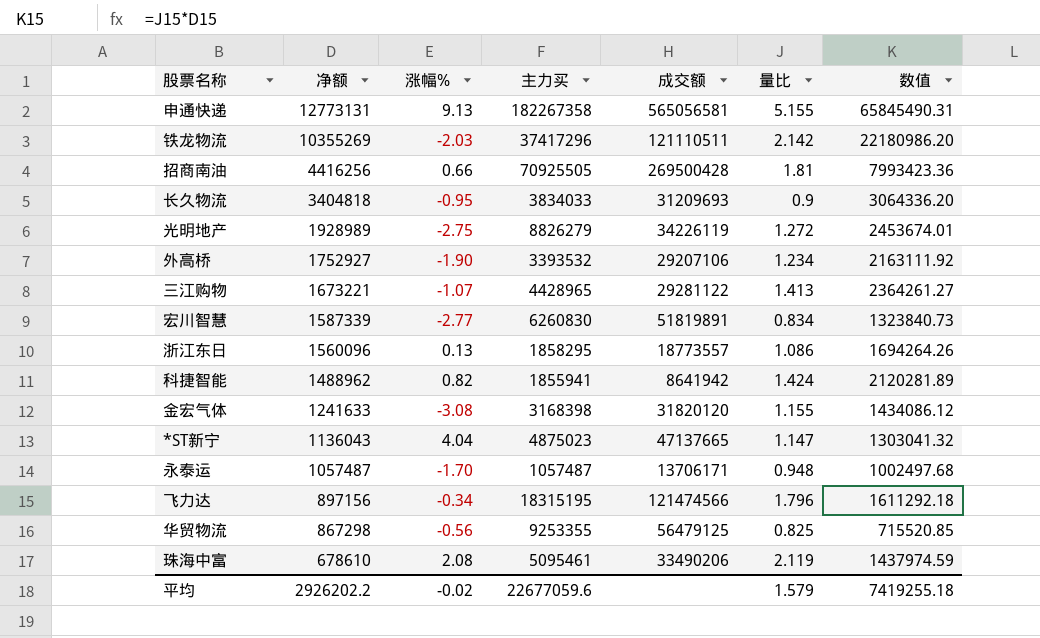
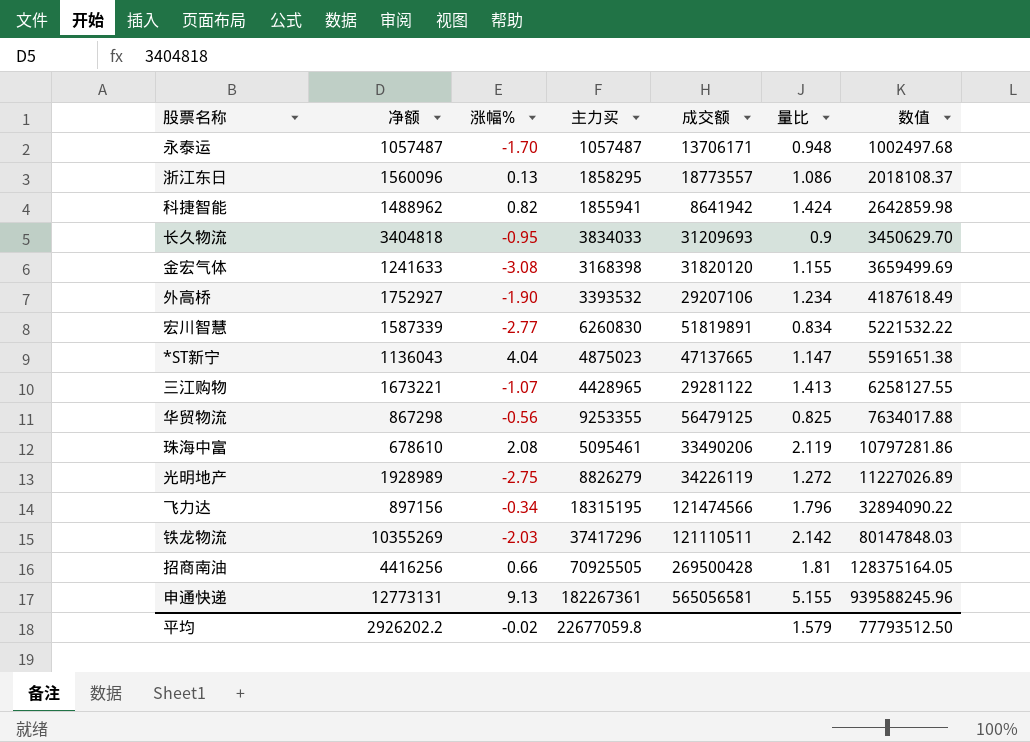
row order: 净额 descending -> 数值 ascending
column 数值 | formula: [净额] * [量比] -> [主力买] * [量比]
申通快递 | 主力买: 182267358 -> 182267361
平均 | 主力买: 22677059.6 -> 22677059.8
平均 | 数值: 7419255.18 -> 77793512.50

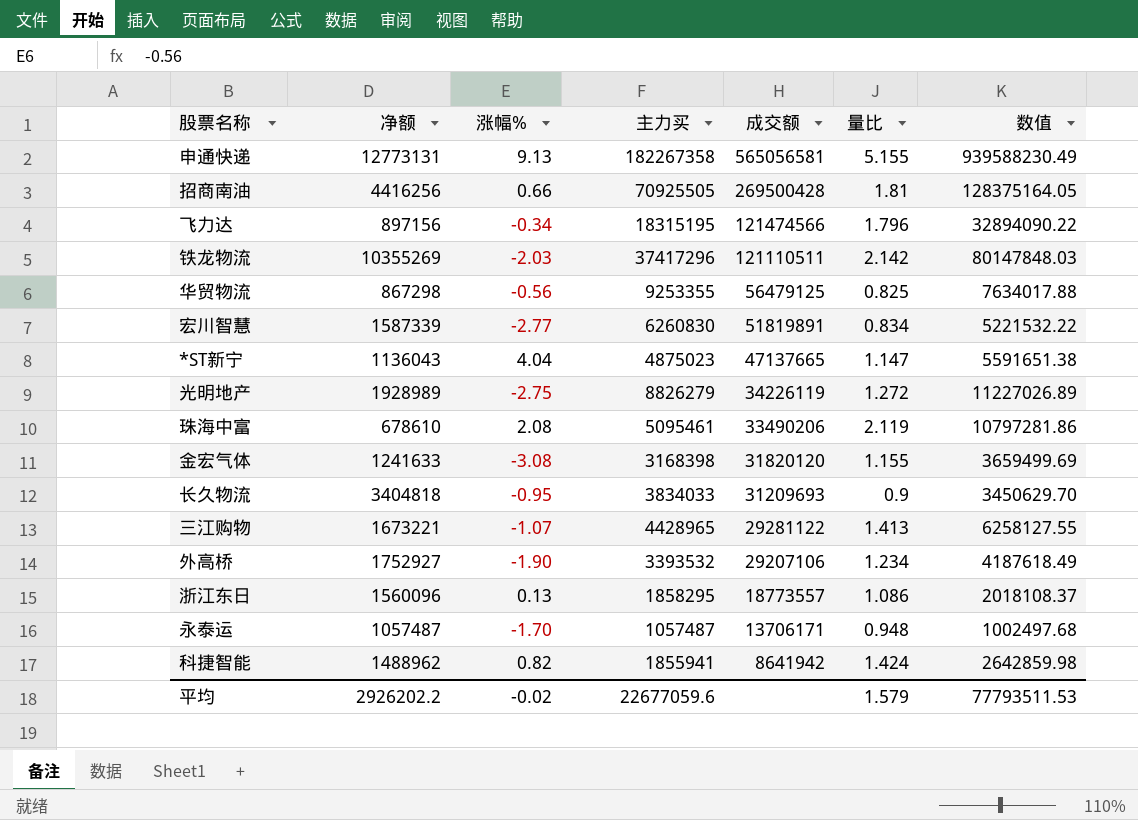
row order: 数值 ascending -> 成交额 descending
申通快递 | 主力买: 182267361 -> 182267358
申通快递 | 数值: 939588245.96 -> 939588230.49
平均 | 主力买: 22677059.8 -> 22677059.6
平均 | 数值: 77793512.50 -> 77793511.53

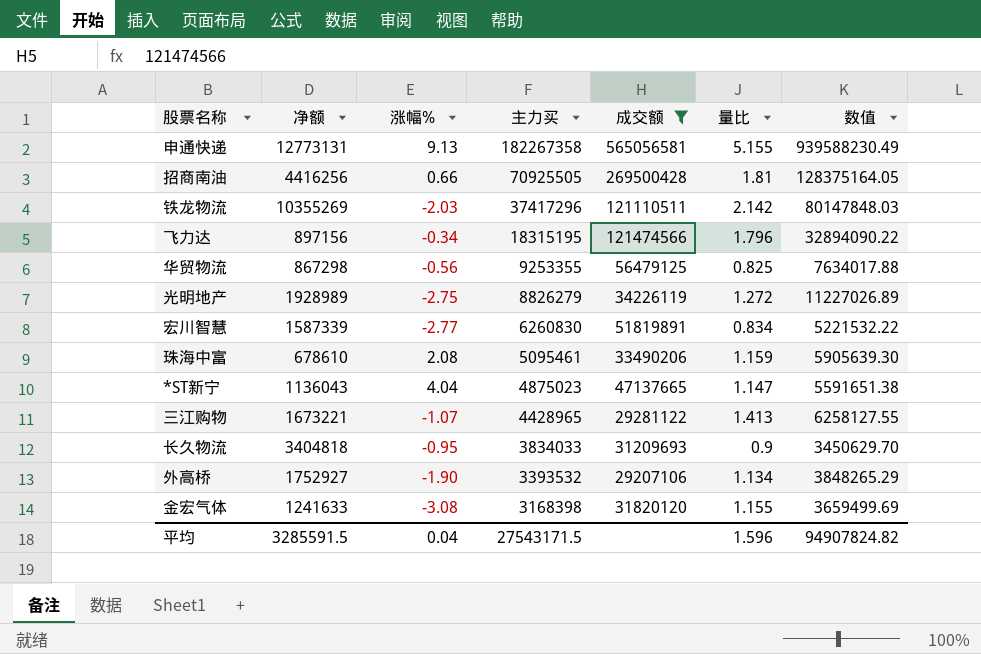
filter: none -> 成交额 >= 29207106
row order: 成交额 descending -> 主力买 descending
珠海中富 | 量比: 2.119 -> 1.159
珠海中富 | 数值: 10797281.86 -> 5905639.30
外高桥 | 量比: 1.234 -> 1.134
外高桥 | 数值: 4187618.49 -> 3848265.29
平均 | 净额: 2926202.2 -> 3285591.5
平均 | 涨幅%: -0.02 -> 0.04
平均 | 主力买: 22677059.6 -> 27543171.5
平均 | 量比: 1.579 -> 1.596
平均 | 数值: 77793511.53 -> 94907824.82

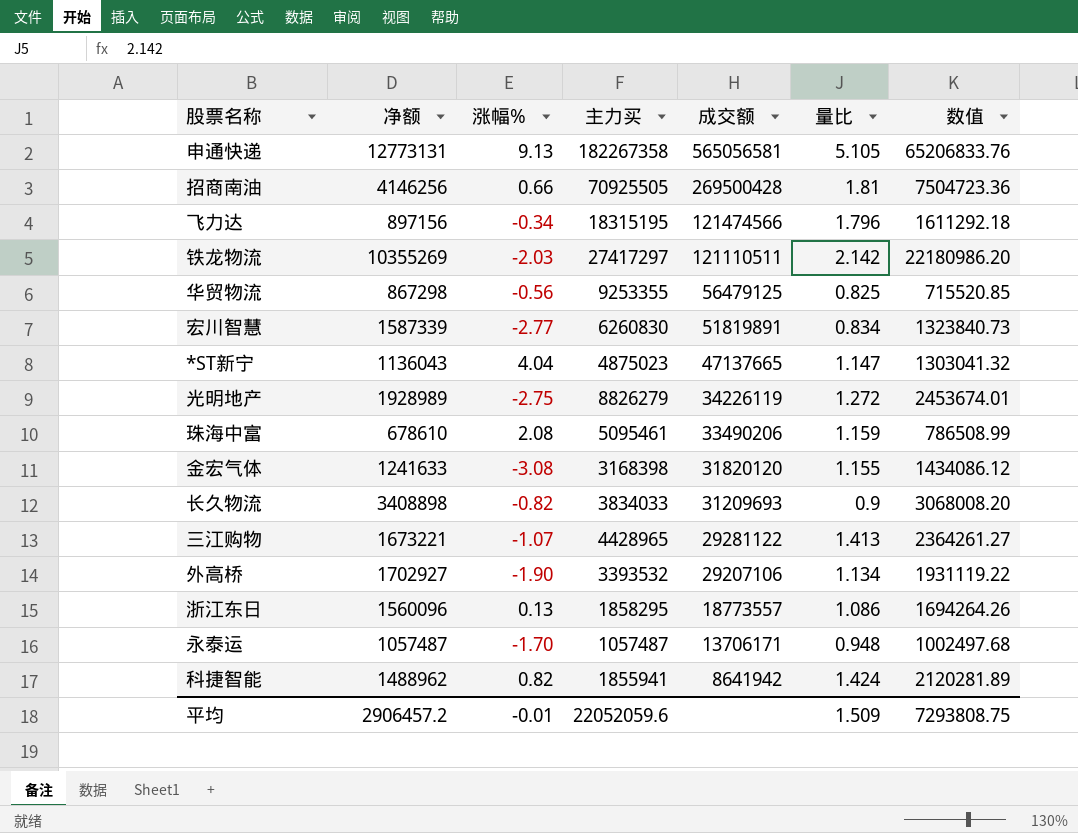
filter: 成交额 >= 29207106 -> none
row order: 主力买 descending -> 成交额 descending
column 数值 | formula: [主力买] * [量比] -> [净额] * [量比]
申通快递 | 量比: 5.155 -> 5.105
招商南油 | 净额: 4416256 -> 4146256
铁龙物流 | 主力买: 37417296 -> 27417297
长久物流 | 净额: 3404818 -> 3408898
长久物流 | 涨幅%: -0.95 -> -0.82
外高桥 | 净额: 1752927 -> 1702927
平均 | 净额: 3285591.5 -> 2906457.2
平均 | 涨幅%: 0.04 -> -0.01
平均 | 主力买: 27543171.5 -> 22052059.6
平均 | 量比: 1.596 -> 1.509
平均 | 数值: 94907824.82 -> 7293808.75

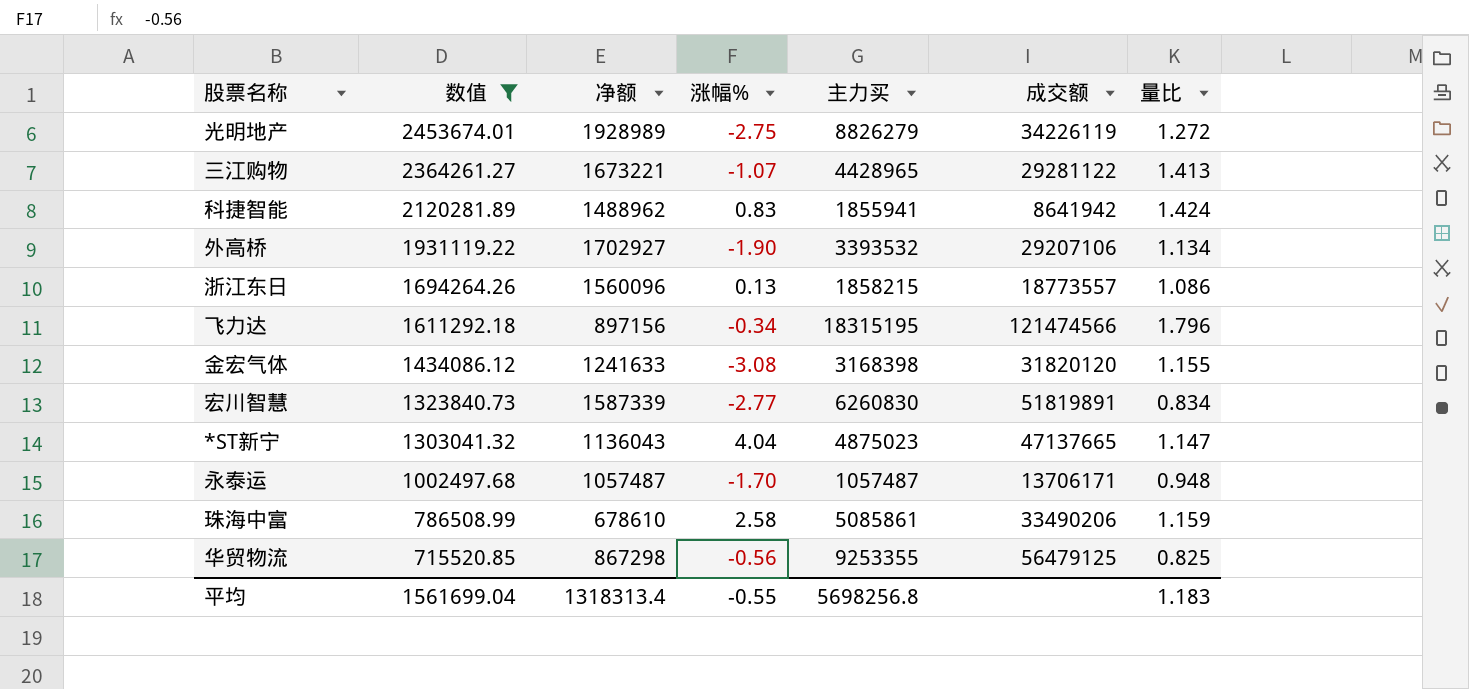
filter: none -> 数值 <= 2453674.01
row order: 成交额 descending -> 数值 descending
column 数值 | position: 7 -> 2
科捷智能 | 涨幅%: 0.82 -> 0.83
浙江东日 | 主力买: 1858295 -> 1858215
珠海中富 | 涨幅%: 2.08 -> 2.58
珠海中富 | 主力买: 5095461 -> 5085861
平均 | 数值: 7293808.75 -> 1561699.04
平均 | 净额: 2906457.2 -> 1318313.4
平均 | 涨幅%: -0.01 -> -0.55
平均 | 主力买: 22052059.6 -> 5698256.8
平均 | 量比: 1.509 -> 1.183

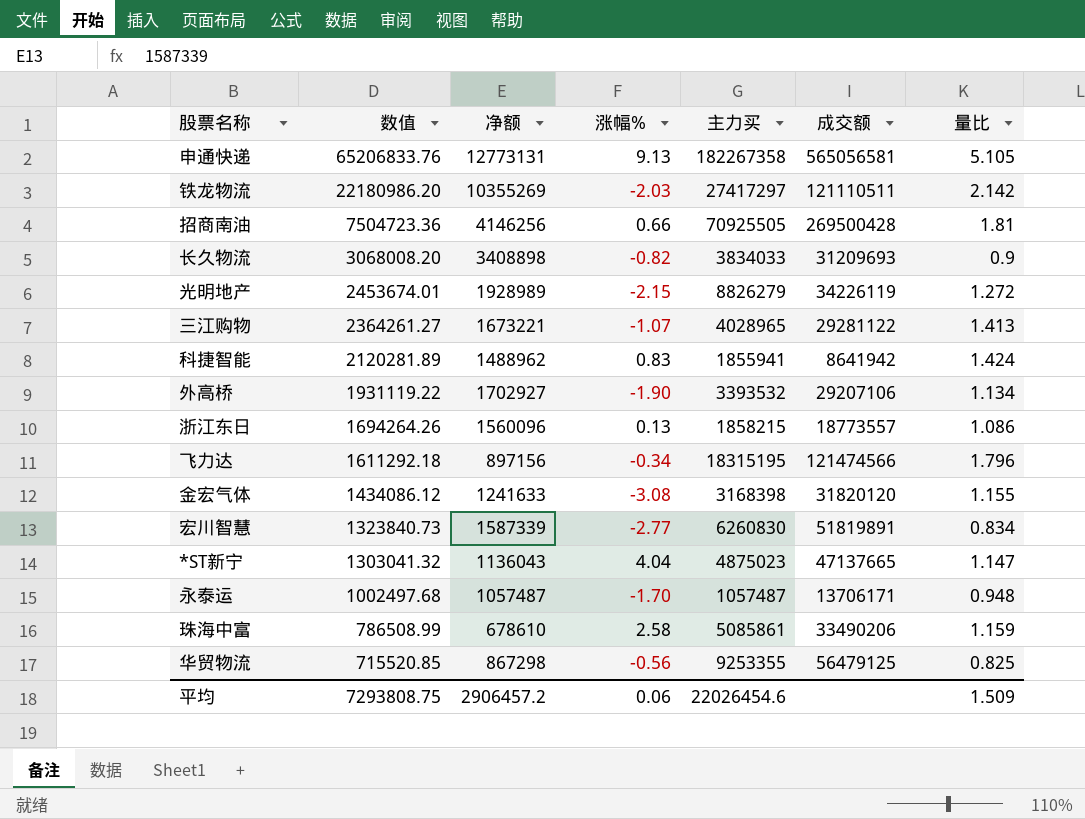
filter: 数值 <= 2453674.01 -> none
光明地产 | 涨幅%: -2.75 -> -2.15
三江购物 | 主力买: 4428965 -> 4028965
平均 | 数值: 1561699.04 -> 7293808.75
平均 | 净额: 1318313.4 -> 2906457.2
平均 | 涨幅%: -0.55 -> 0.06
平均 | 主力买: 5698256.8 -> 22026454.6
平均 | 量比: 1.183 -> 1.509

